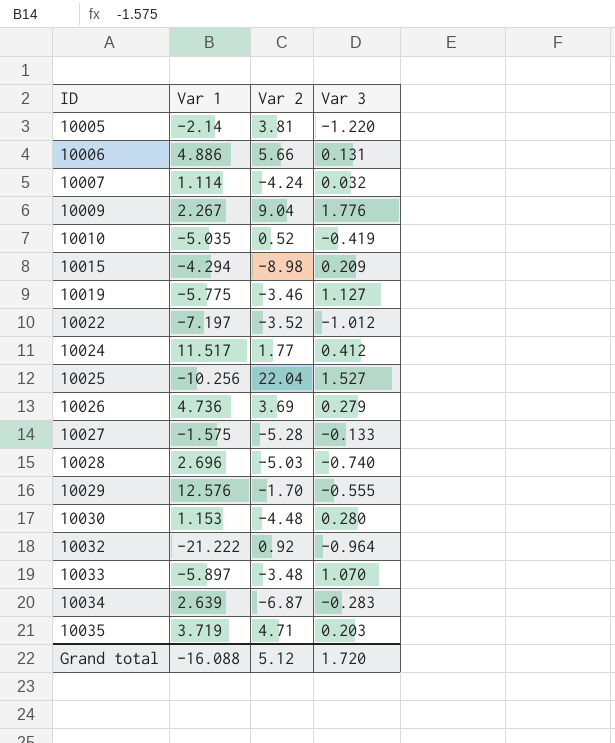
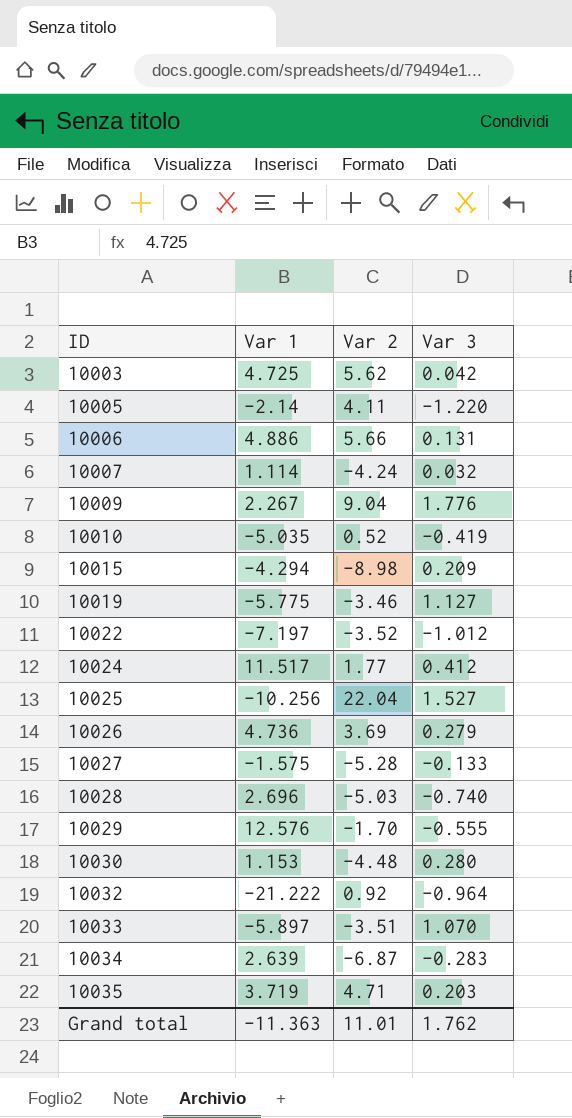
row 10003: none -> 4.725 | 5.62 | 0.042
10005 | Var 2: 3.81 -> 4.11
10033 | Var 2: -3.48 -> -3.51
Grand total | Var 1: -16.088 -> -11.363
Grand total | Var 2: 5.12 -> 11.01
Grand total | Var 3: 1.720 -> 1.762

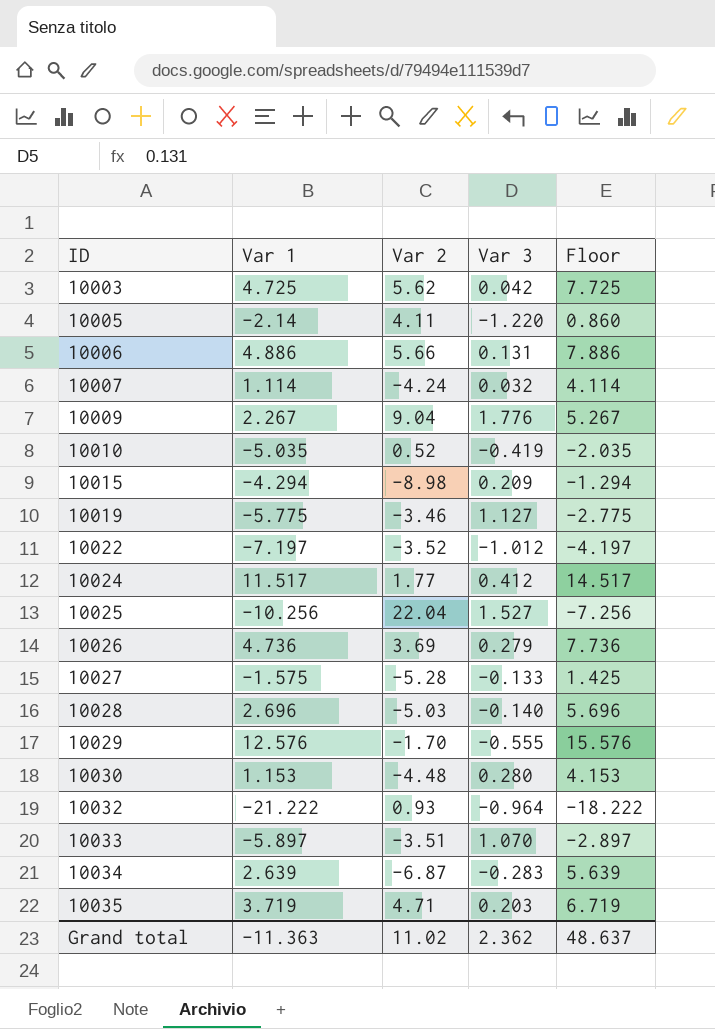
column Floor | formula: none -> [Var 1] + 3
10028 | Var 3: -0.740 -> -0.140
10032 | Var 2: 0.92 -> 0.93
Grand total | Var 2: 11.01 -> 11.02
Grand total | Var 3: 1.762 -> 2.362

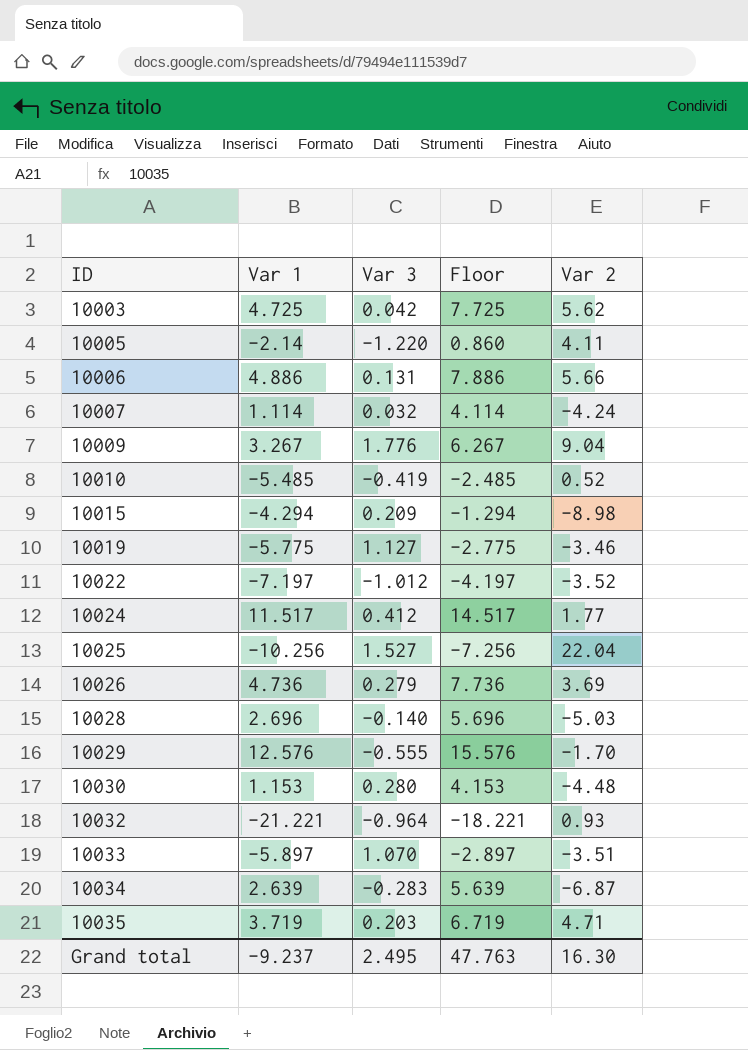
column Var 2 | position: 3 -> 5
row 10027: -1.575 | -5.28 | -0.133 | 1.425 -> none
10009 | Var 1: 2.267 -> 3.267
10009 | Floor: 5.267 -> 6.267
10010 | Var 1: -5.035 -> -5.485
10010 | Floor: -2.035 -> -2.485
10032 | Var 1: -21.222 -> -21.221
10032 | Floor: -18.222 -> -18.221
Grand total | Var 1: -11.363 -> -9.237
Grand total | Var 3: 2.362 -> 2.495
Grand total | Floor: 48.637 -> 47.763
Grand total | Var 2: 11.02 -> 16.30

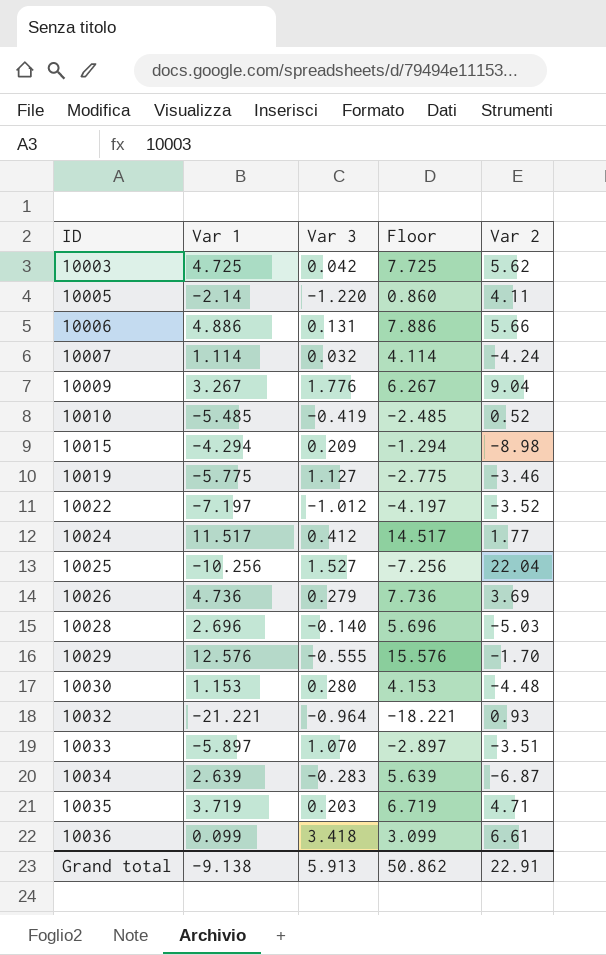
row 10036: none -> 0.099 | 3.418 | 3.099 | 6.61
Grand total | Var 1: -9.237 -> -9.138
Grand total | Var 3: 2.495 -> 5.913
Grand total | Floor: 47.763 -> 50.862
Grand total | Var 2: 16.30 -> 22.91

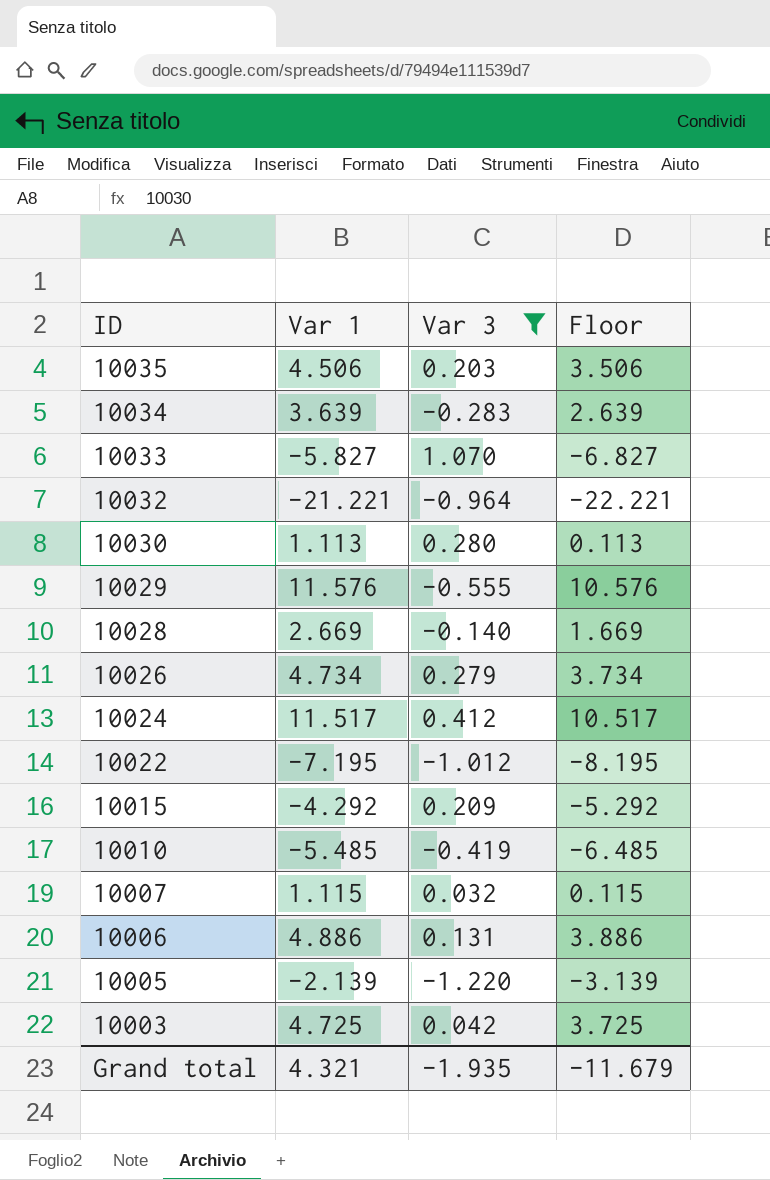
filter: none -> Var 3 <= 1.070
row order: ID ascending -> ID descending
column Var 2 | position: 5 -> none
column Floor | formula: [Var 1] + 3 -> [Var 1] - 1
10035 | Var 1: 3.719 -> 4.506
10034 | Var 1: 2.639 -> 3.639
10033 | Var 1: -5.897 -> -5.827
10030 | Var 1: 1.153 -> 1.113
10029 | Var 1: 12.576 -> 11.576
10028 | Var 1: 2.696 -> 2.669
10026 | Var 1: 4.736 -> 4.734
10022 | Var 1: -7.197 -> -7.195
10015 | Var 1: -4.294 -> -4.292
10007 | Var 1: 1.114 -> 1.115
10005 | Var 1: -2.14 -> -2.139
Grand total | Var 1: -9.138 -> 4.321
Grand total | Var 3: 5.913 -> -1.935
Grand total | Floor: 50.862 -> -11.679

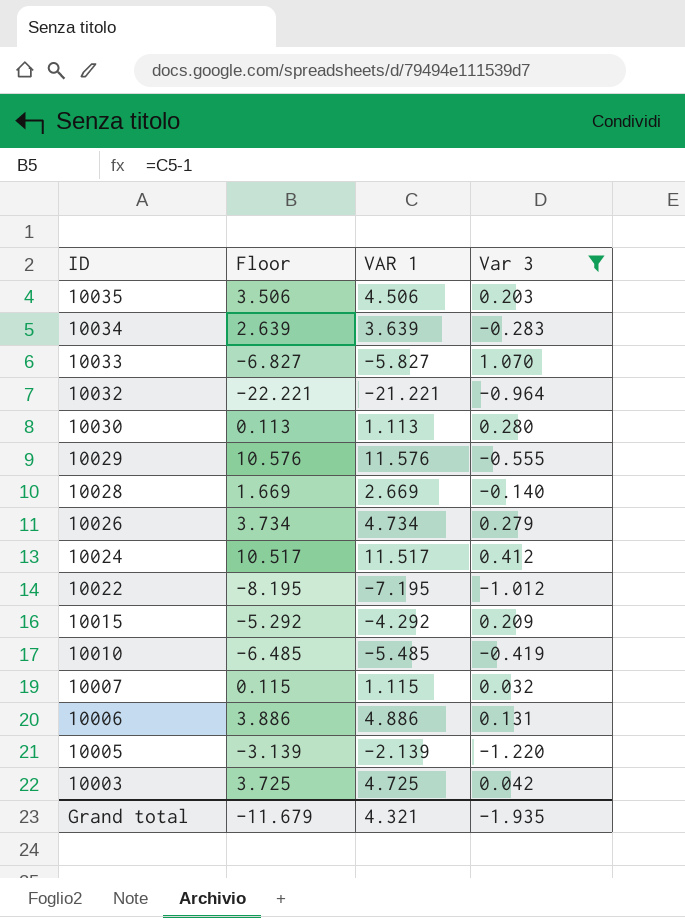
column Floor | position: 4 -> 2
column name: Var 1 -> VAR 1

